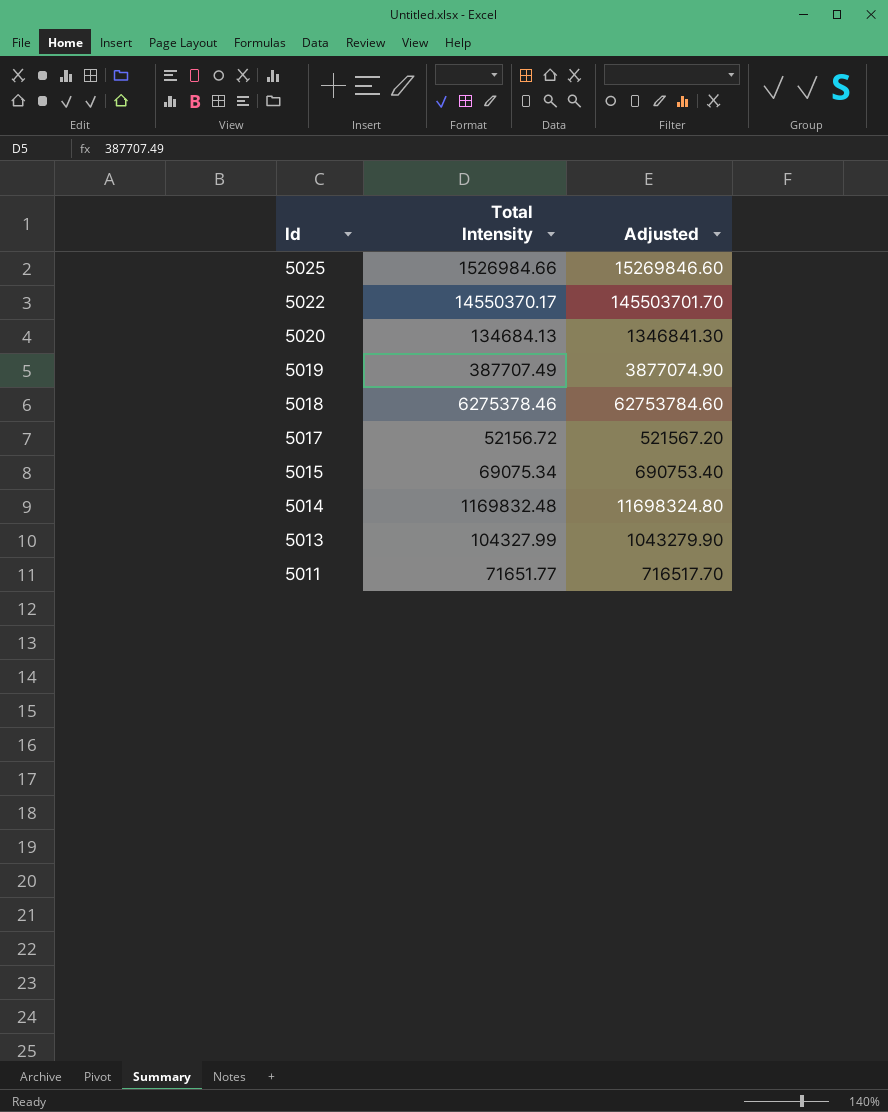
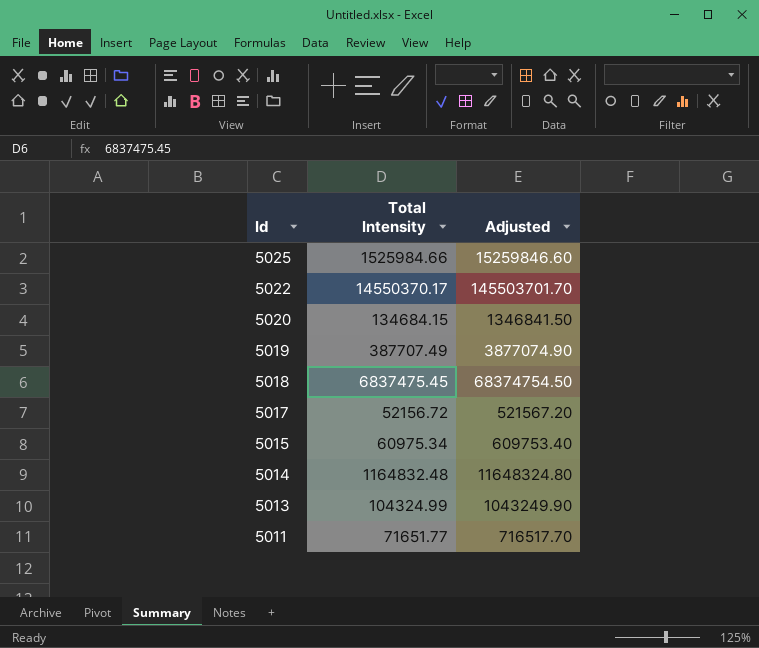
5025 | Total Intensity: 1526984.66 -> 1525984.66
5025 | Adjusted: 15269846.60 -> 15259846.60
5020 | Total Intensity: 134684.13 -> 134684.15
5020 | Adjusted: 1346841.30 -> 1346841.50
5018 | Total Intensity: 6275378.46 -> 6837475.45
5018 | Adjusted: 62753784.60 -> 68374754.50
5015 | Total Intensity: 69075.34 -> 60975.34
5015 | Adjusted: 690753.40 -> 609753.40
5014 | Total Intensity: 1169832.48 -> 1164832.48
5014 | Adjusted: 11698324.80 -> 11648324.80
5013 | Total Intensity: 104327.99 -> 104324.99
5013 | Adjusted: 1043279.90 -> 1043249.90

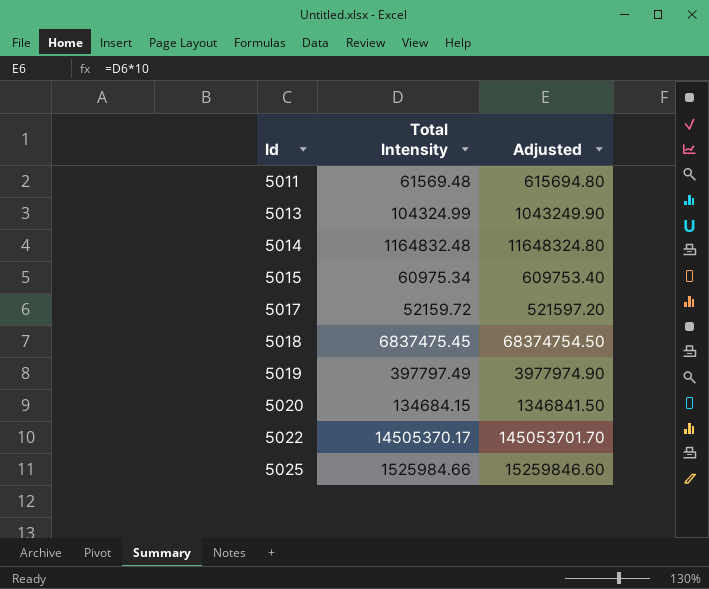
row order: Id descending -> Id ascending
5011 | Total Intensity: 71651.77 -> 61569.48
5011 | Adjusted: 716517.70 -> 615694.80
5017 | Total Intensity: 52156.72 -> 52159.72
5017 | Adjusted: 521567.20 -> 521597.20
5019 | Total Intensity: 387707.49 -> 397797.49
5019 | Adjusted: 3877074.90 -> 3977974.90
5022 | Total Intensity: 14550370.17 -> 14505370.17
5022 | Adjusted: 145503701.70 -> 145053701.70

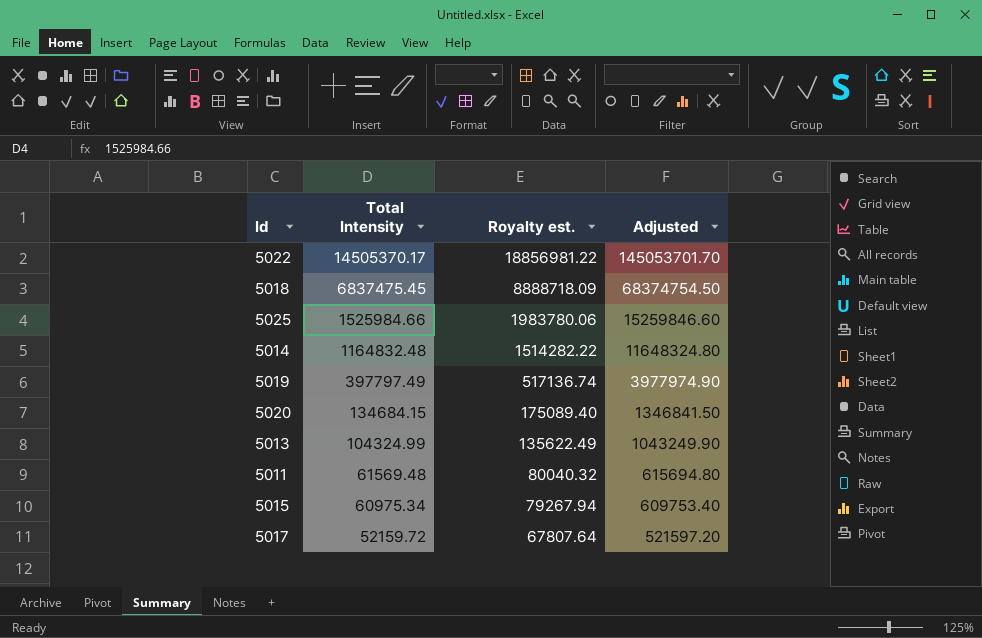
row order: Id ascending -> Total Intensity descending
column Royalty est. | formula: none -> [Total Intensity] * 1.3

